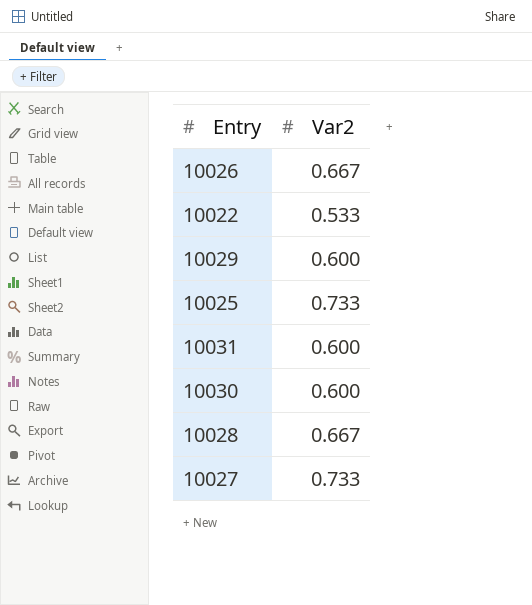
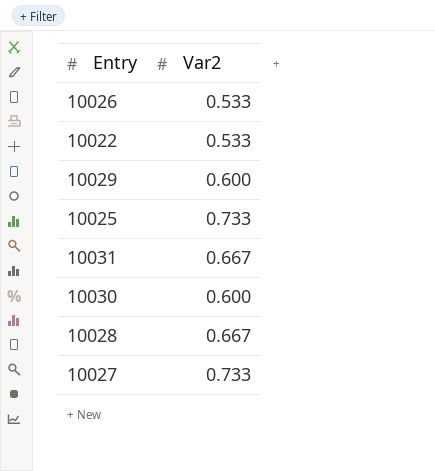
10026 | Var2: 0.667 -> 0.533
10031 | Var2: 0.600 -> 0.667

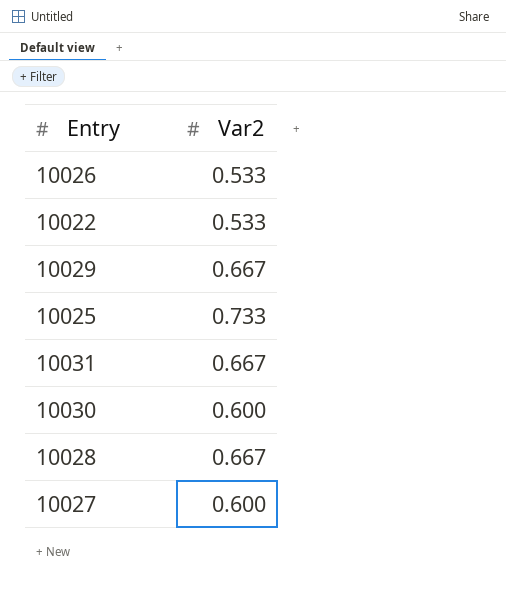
10029 | Var2: 0.600 -> 0.667
10027 | Var2: 0.733 -> 0.600

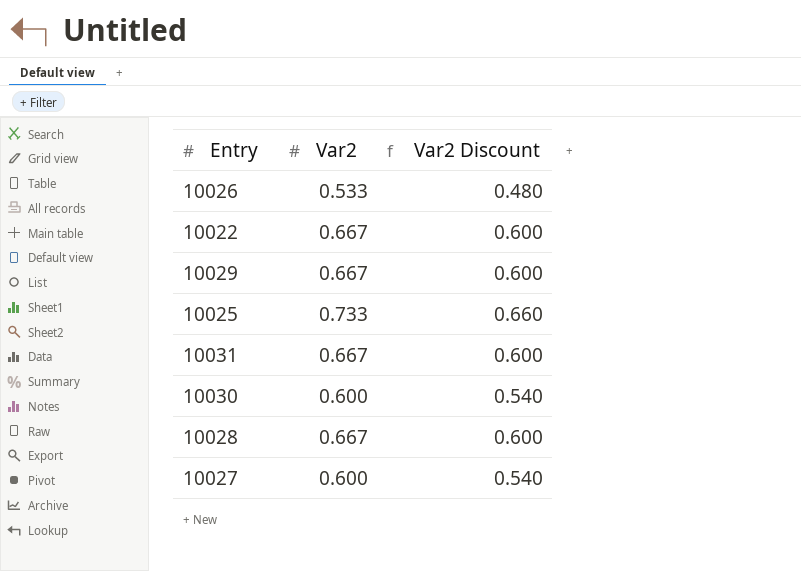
column Var2 Discount | formula: none -> [Var2] * 0.9
10022 | Var2: 0.533 -> 0.667

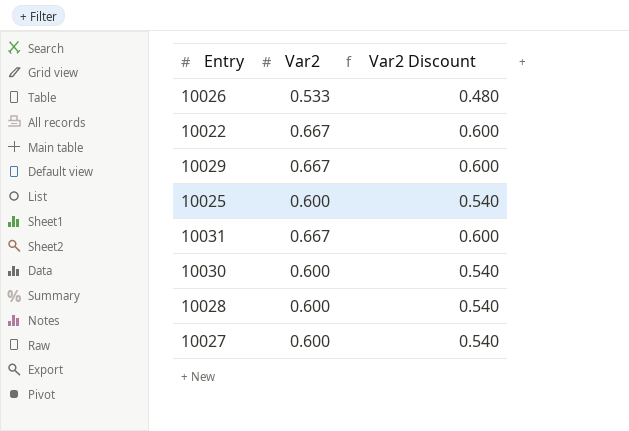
10025 | Var2: 0.733 -> 0.600
10025 | Var2 Discount: 0.660 -> 0.540
10028 | Var2: 0.667 -> 0.600
10028 | Var2 Discount: 0.600 -> 0.540

